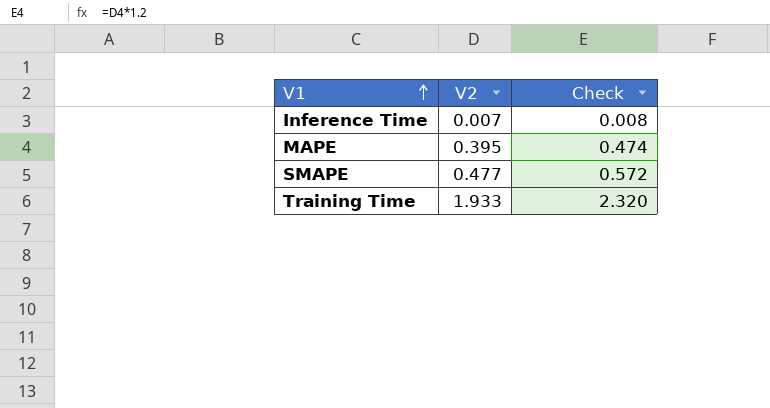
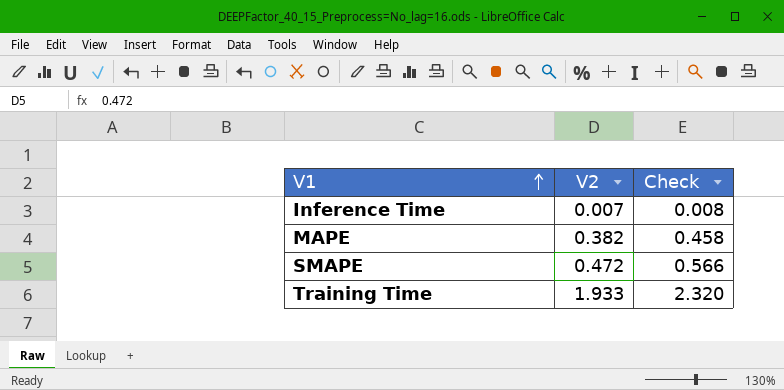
MAPE | V2: 0.395 -> 0.382
MAPE | Check: 0.474 -> 0.458
SMAPE | V2: 0.477 -> 0.472
SMAPE | Check: 0.572 -> 0.566

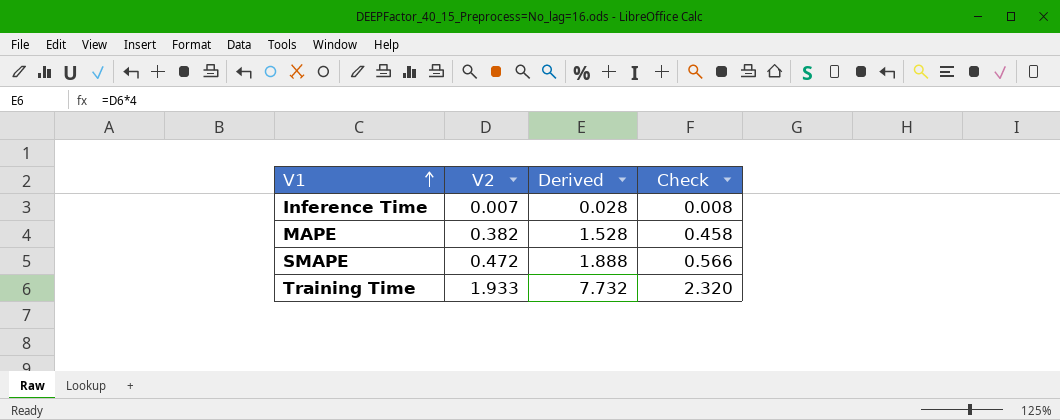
column Derived | formula: none -> [V2] * 4

